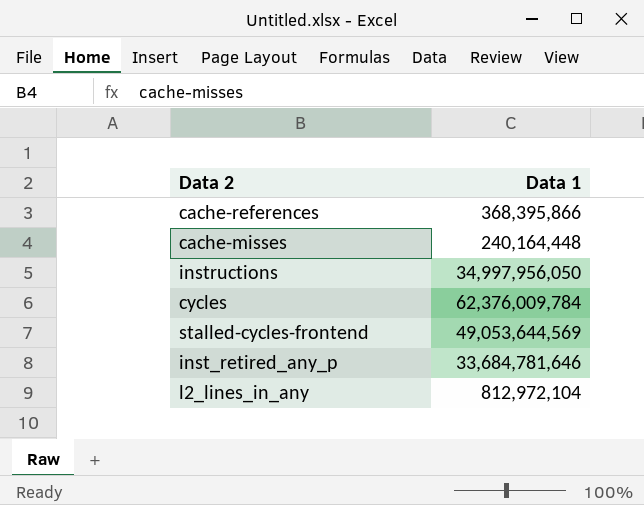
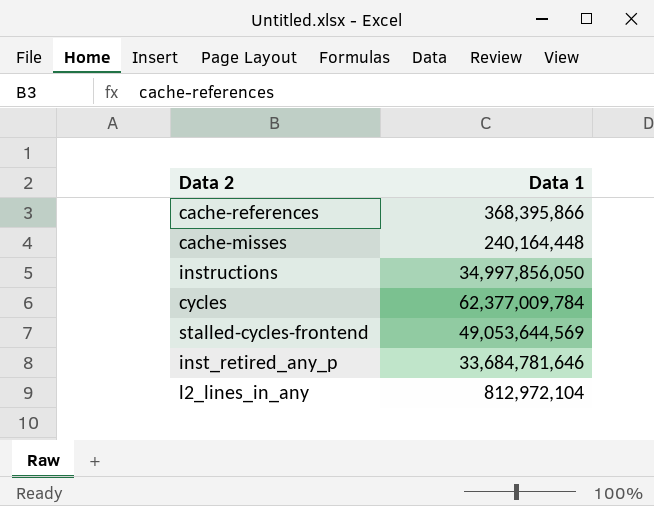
instructions | Data 1: 34,997,956,050 -> 34,997,856,050
cycles | Data 1: 62,376,009,784 -> 62,377,009,784

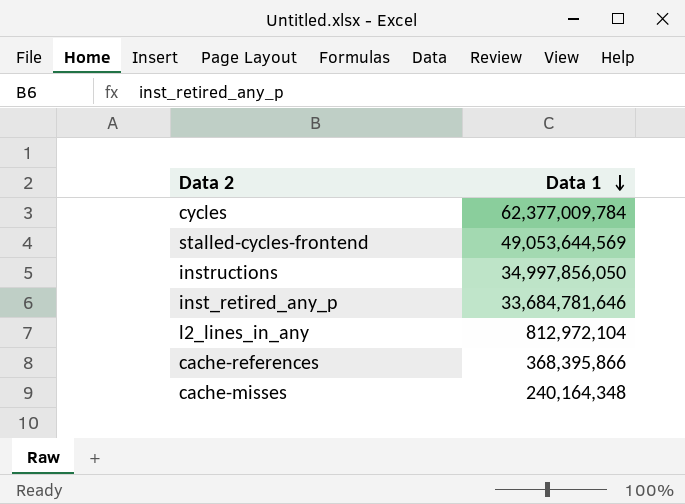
row order: none -> Data 1 descending
cache-misses | Data 1: 240,164,448 -> 240,164,348

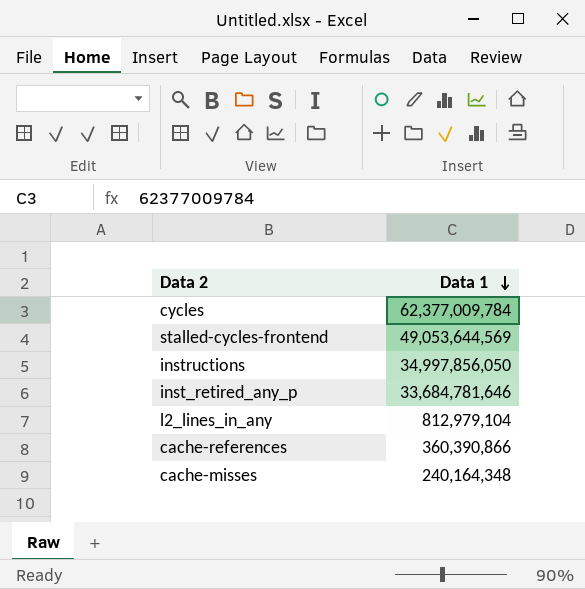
l2_lines_in_any | Data 1: 812,972,104 -> 812,979,104
cache-references | Data 1: 368,395,866 -> 360,390,866

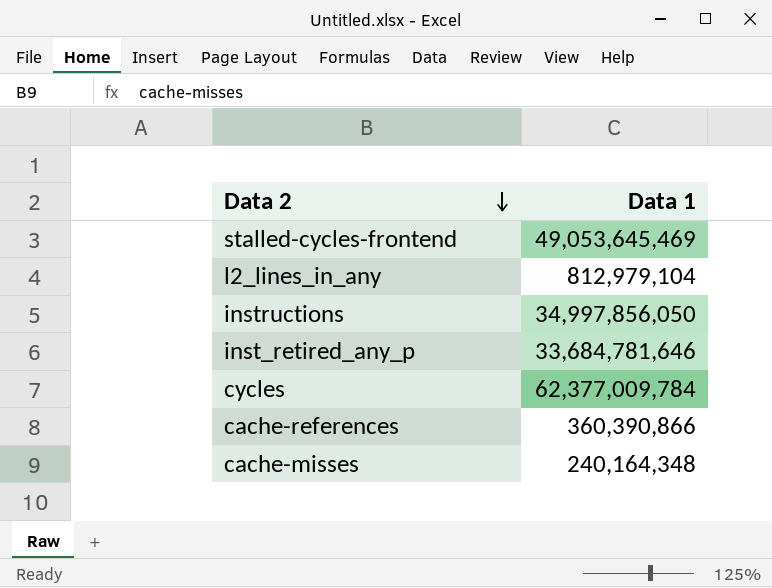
row order: Data 1 descending -> Data 2 descending
stalled-cycles-frontend | Data 1: 49,053,644,569 -> 49,053,645,469

